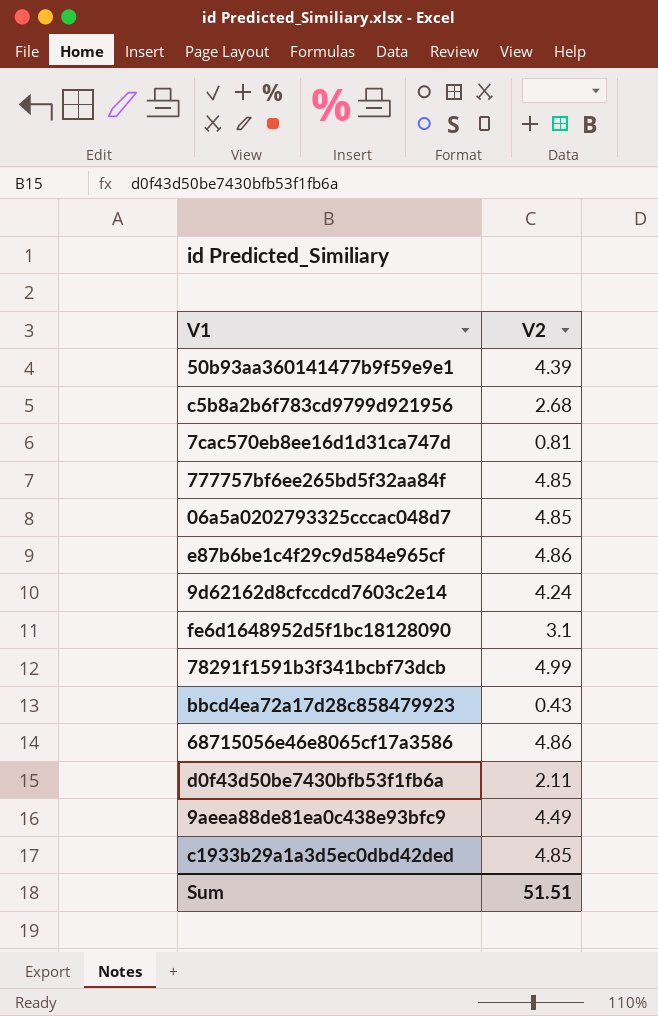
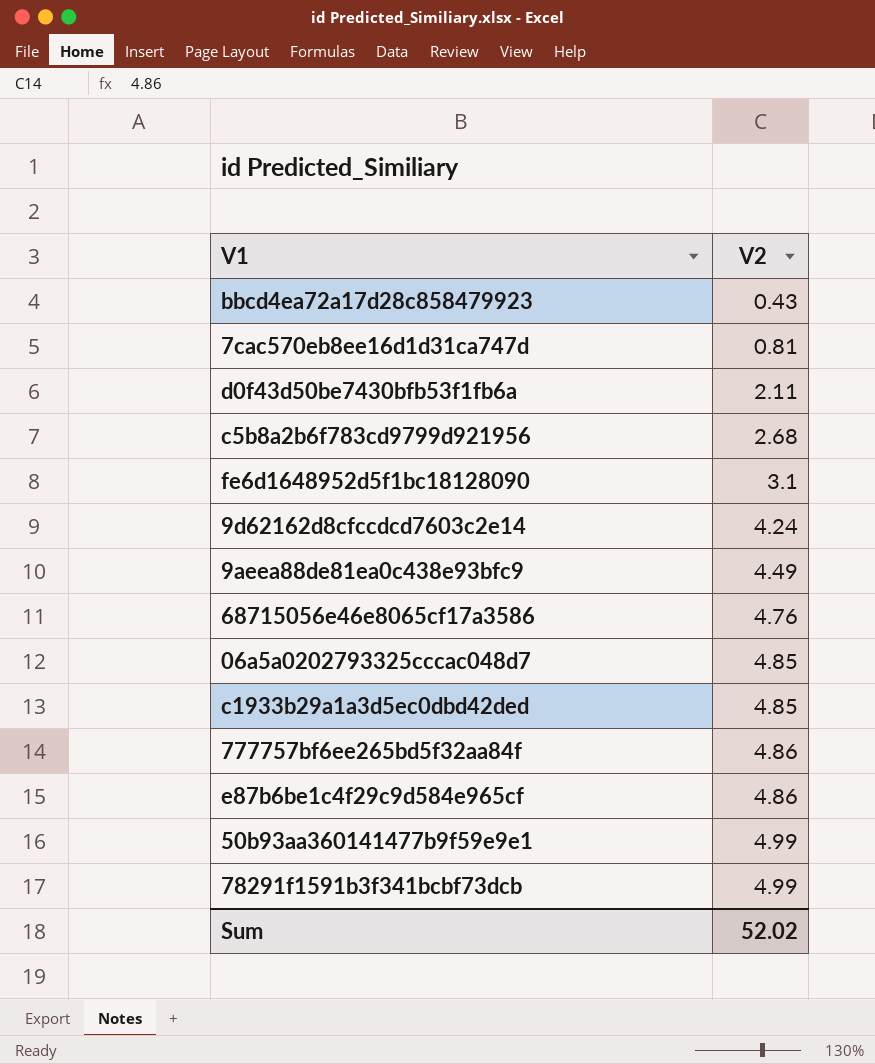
row order: none -> V2 ascending
68715056e46e8065cf17a3586 | V2: 4.86 -> 4.76
777757bf6ee265bd5f32aa84f | V2: 4.85 -> 4.86
50b93aa360141477b9f59e9e1 | V2: 4.39 -> 4.99
Sum | V2: 51.51 -> 52.02

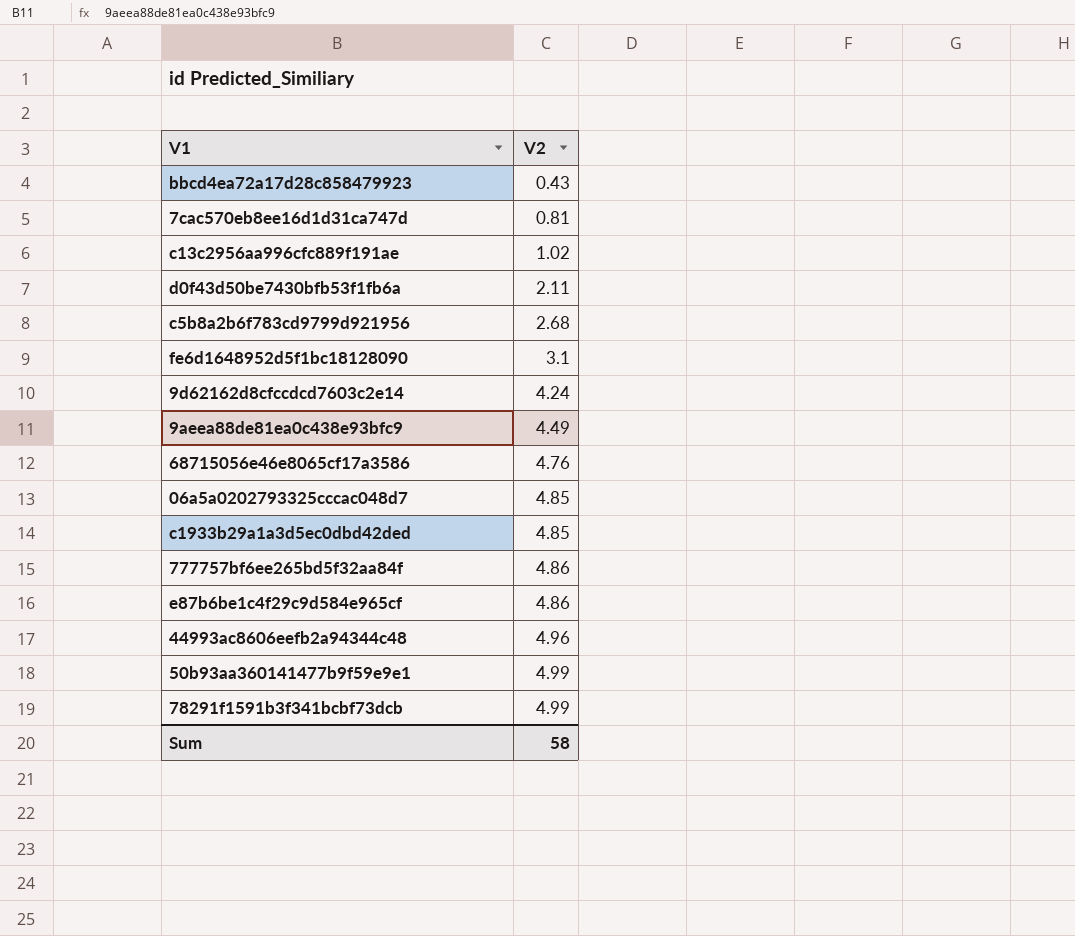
row c13c2956aa996cfc889f191ae: none -> 1.02
row 44993ac8606eefb2a94344c48: none -> 4.96
Sum | V2: 52.02 -> 58

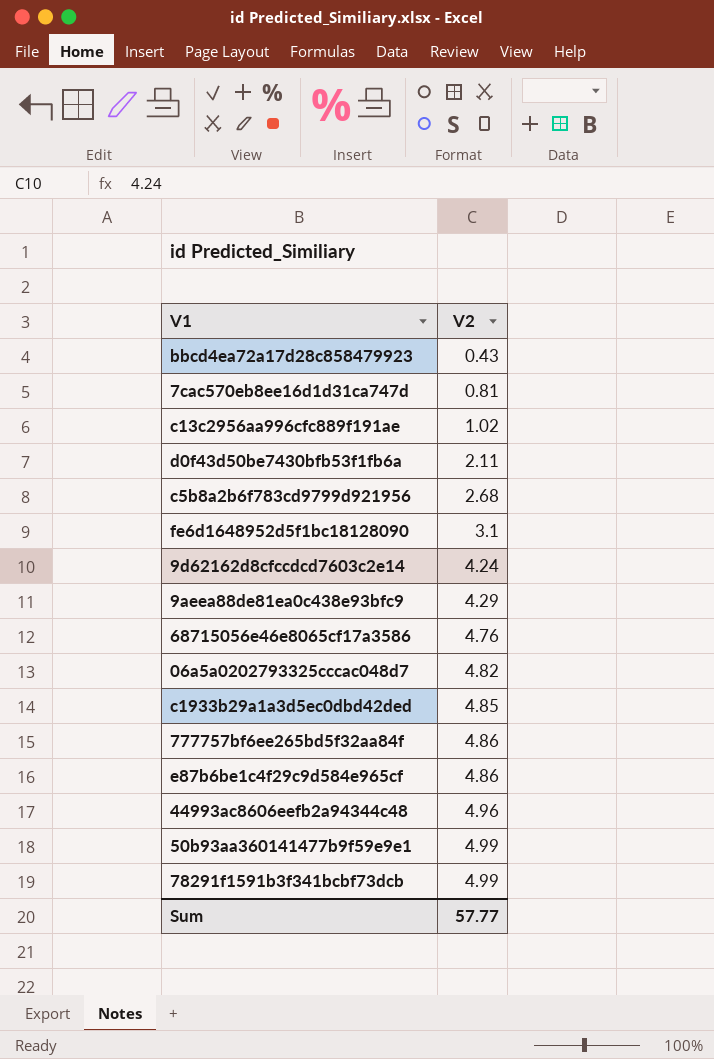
9aeea88de81ea0c438e93bfc9 | V2: 4.49 -> 4.29
06a5a0202793325cccac048d7 | V2: 4.85 -> 4.82
Sum | V2: 58 -> 57.77

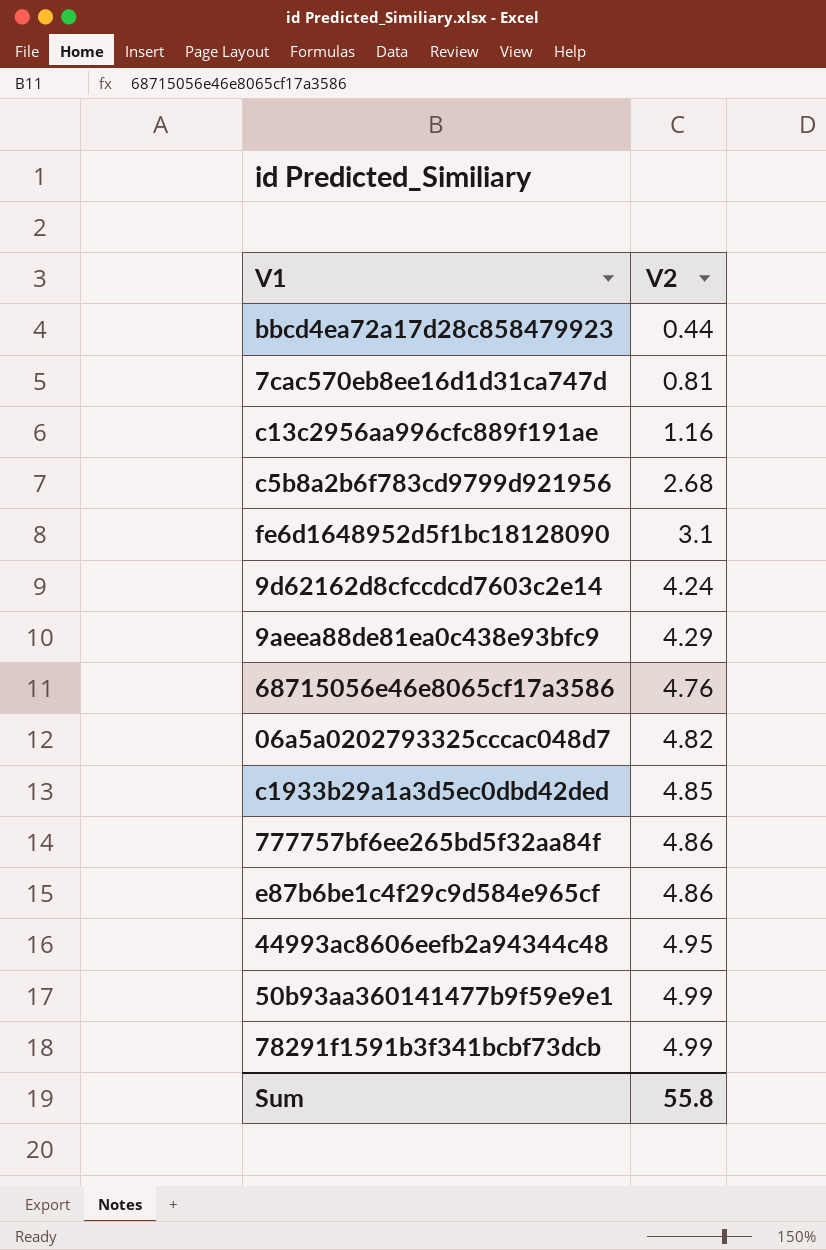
row d0f43d50be7430bfb53f1fb6a: 2.11 -> none
bbcd4ea72a17d28c858479923 | V2: 0.43 -> 0.44
c13c2956aa996cfc889f191ae | V2: 1.02 -> 1.16
44993ac8606eefb2a94344c48 | V2: 4.96 -> 4.95
Sum | V2: 57.77 -> 55.8

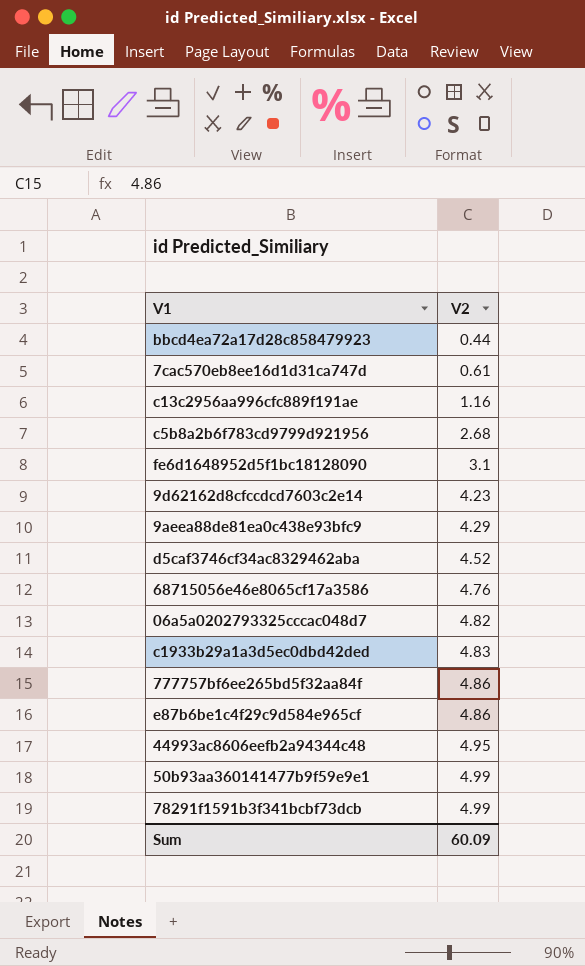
7cac570eb8ee16d1d31ca747d | V2: 0.81 -> 0.61
9d62162d8cfccdcd7603c2e14 | V2: 4.24 -> 4.23
row d5caf3746cf34ac8329462aba: none -> 4.52
c1933b29a1a3d5ec0dbd42ded | V2: 4.85 -> 4.83
Sum | V2: 55.8 -> 60.09

